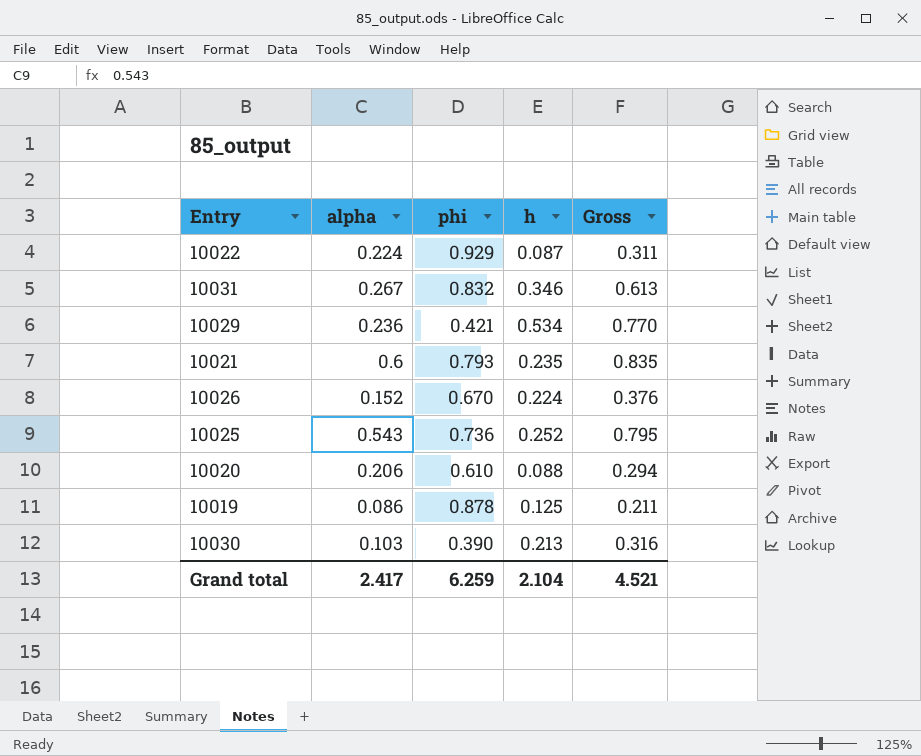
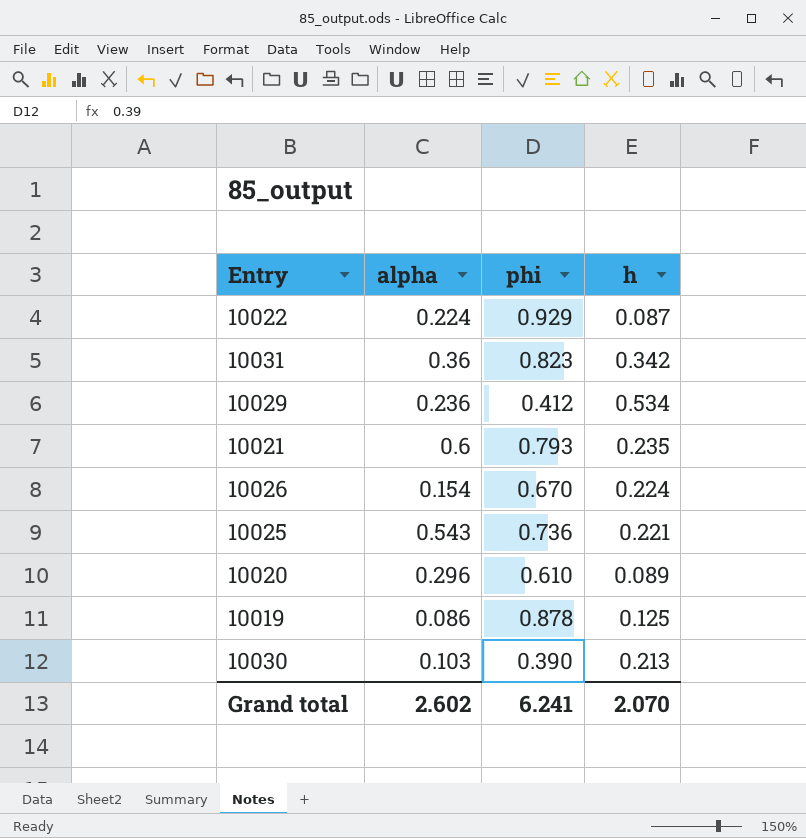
column Gross | formula: [alpha] + [h] -> none
10031 | alpha: 0.267 -> 0.36
10031 | phi: 0.832 -> 0.823
10031 | h: 0.346 -> 0.342
10029 | phi: 0.421 -> 0.412
10026 | alpha: 0.152 -> 0.154
10025 | h: 0.252 -> 0.221
10020 | alpha: 0.206 -> 0.296
10020 | h: 0.088 -> 0.089
Grand total | alpha: 2.417 -> 2.602
Grand total | phi: 6.259 -> 6.241
Grand total | h: 2.104 -> 2.070

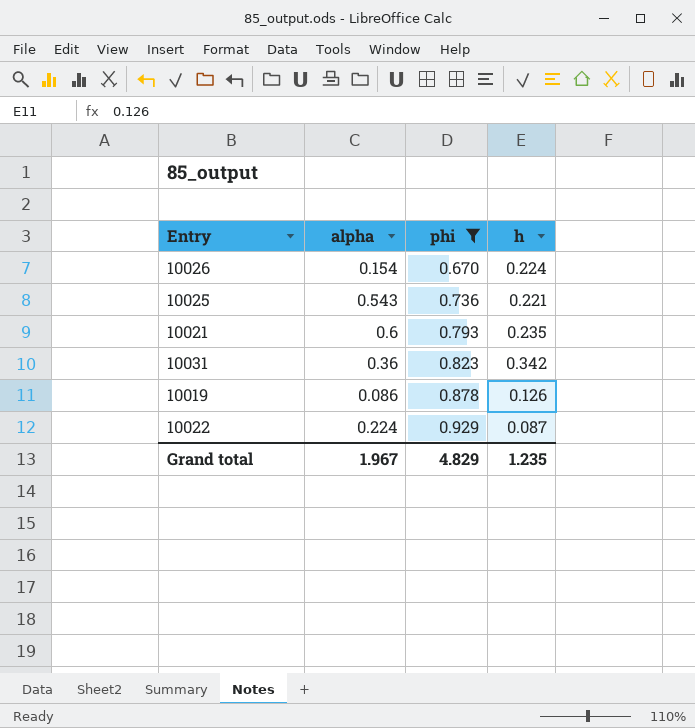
filter: none -> phi >= 0.670
row order: none -> phi ascending
10019 | h: 0.125 -> 0.126
Grand total | alpha: 2.602 -> 1.967
Grand total | phi: 6.241 -> 4.829
Grand total | h: 2.070 -> 1.235

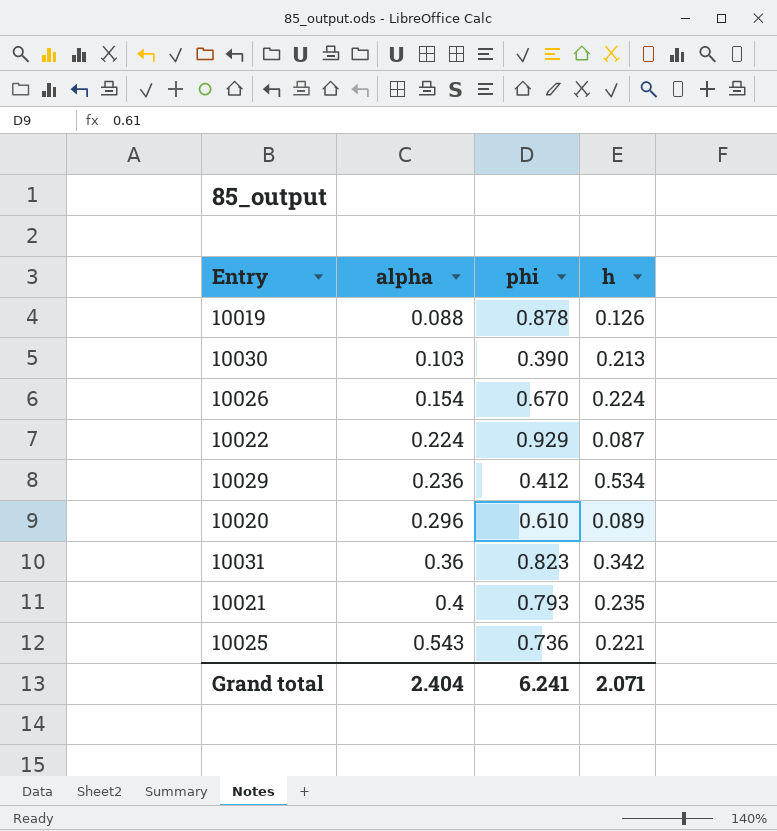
filter: phi >= 0.670 -> none
row order: phi ascending -> alpha ascending
10019 | alpha: 0.086 -> 0.088
10021 | alpha: 0.6 -> 0.4
Grand total | alpha: 1.967 -> 2.404
Grand total | phi: 4.829 -> 6.241
Grand total | h: 1.235 -> 2.071

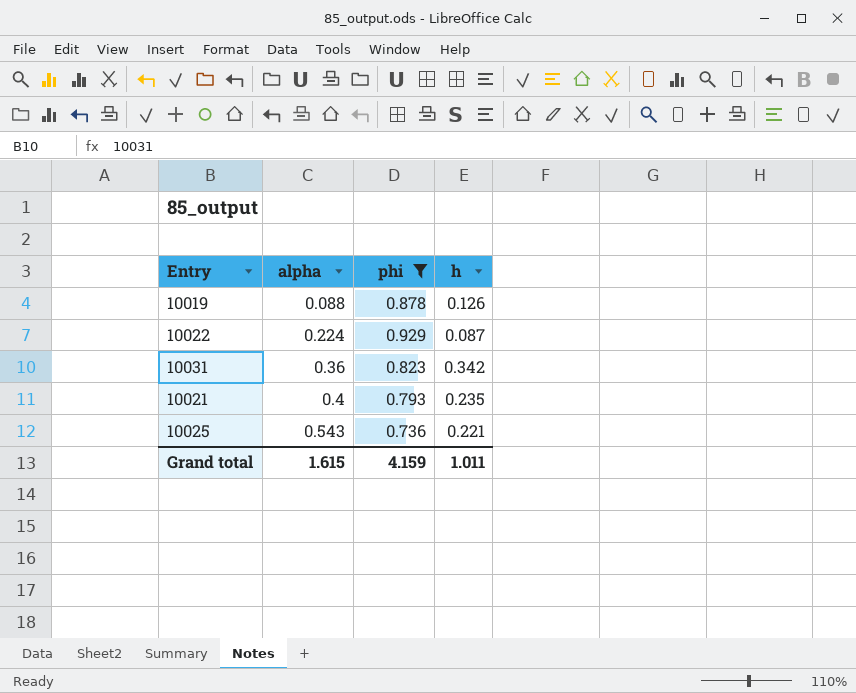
filter: none -> phi >= 0.736
Grand total | alpha: 2.404 -> 1.615
Grand total | phi: 6.241 -> 4.159
Grand total | h: 2.071 -> 1.011

